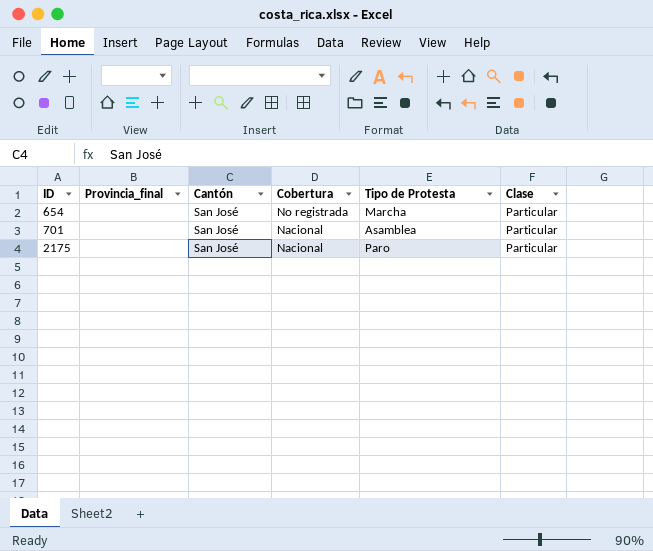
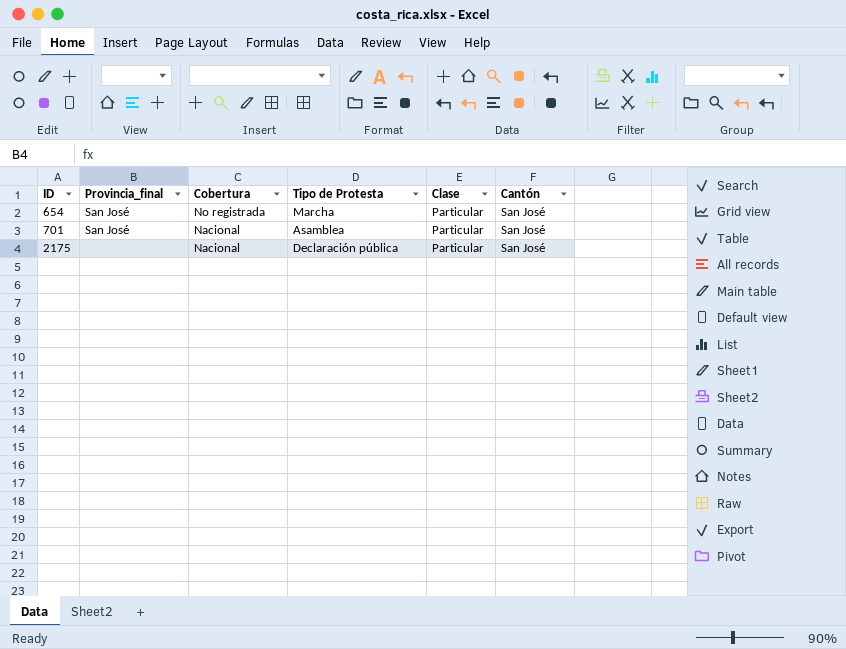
column Cantón | position: 3 -> 6
654 | Provincia_final: none -> San José
701 | Provincia_final: none -> San José
2175 | Tipo de Protesta: Paro -> Declaración pública

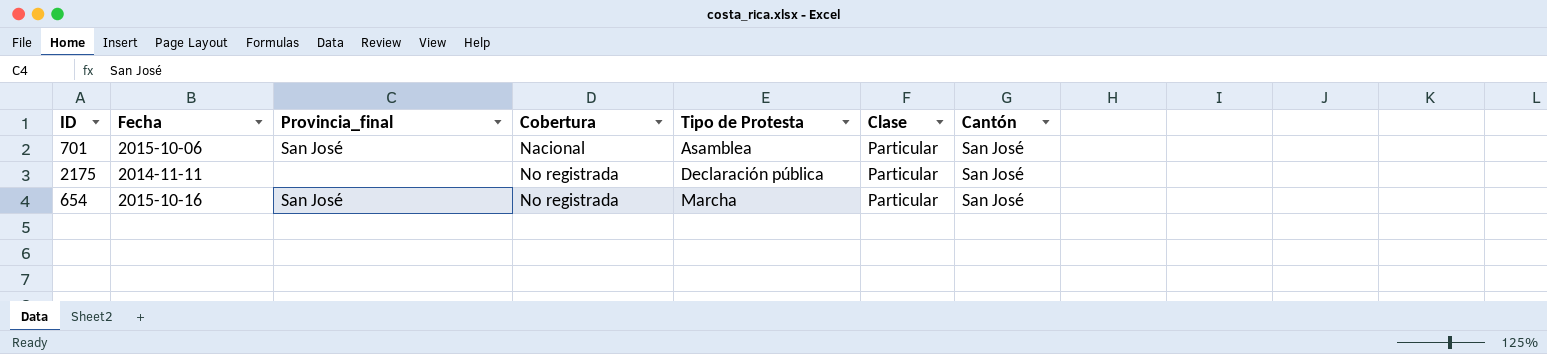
row order: ID ascending -> Cobertura ascending
column Fecha | position: none -> 2
2175 | Cobertura: Nacional -> No registrada

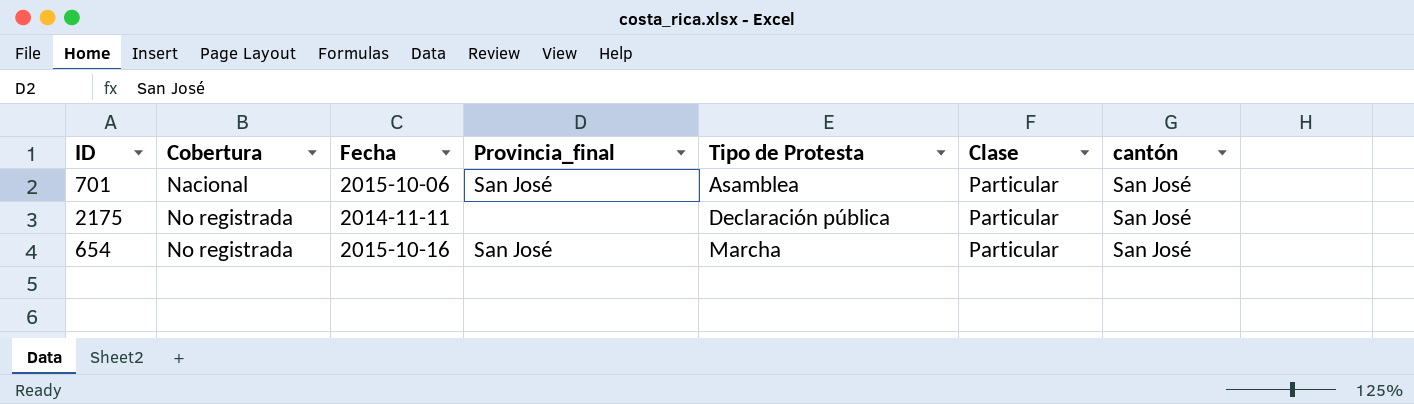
column Cobertura | position: 4 -> 2
column name: Cantón -> cantón

